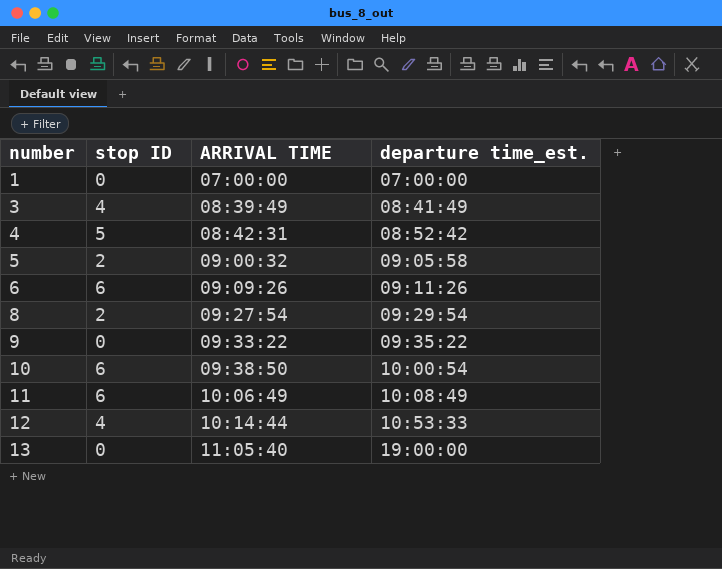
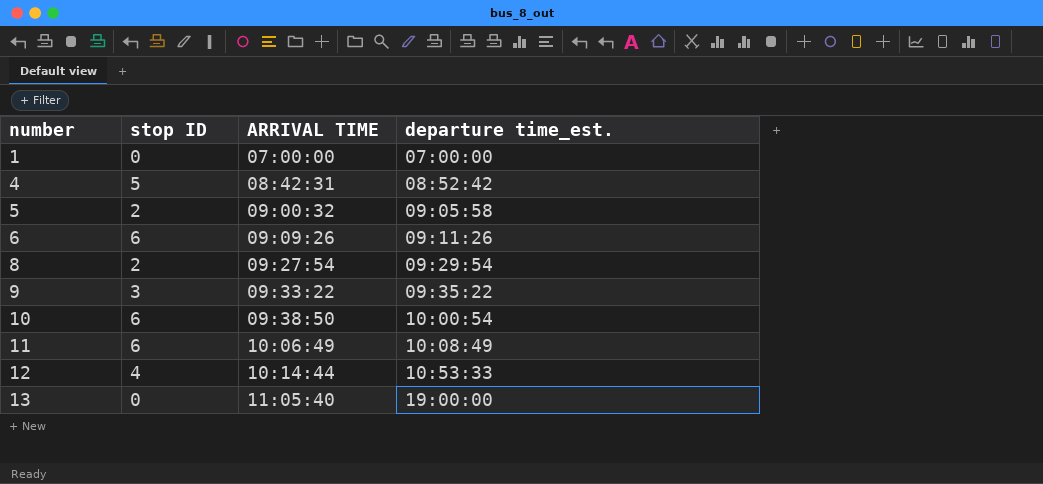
row 3: 4 | 08:39:49 | 08:41:49 -> none
9 | stop ID: 0 -> 3

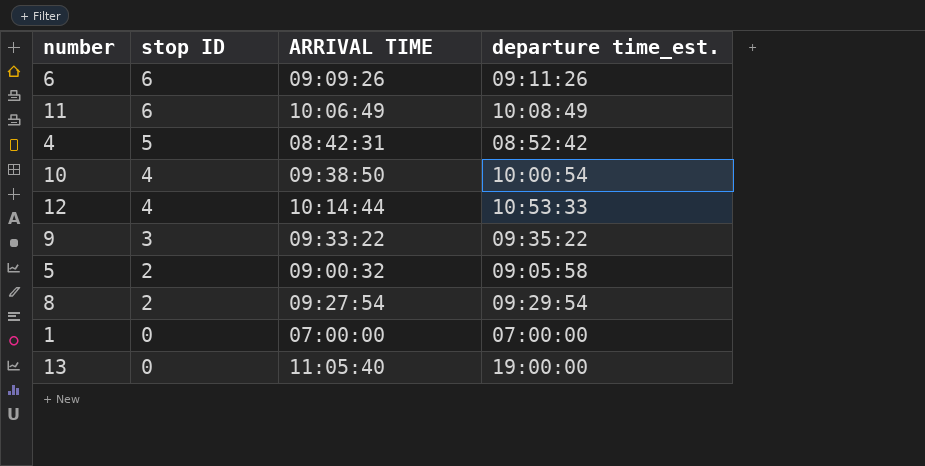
row order: number ascending -> stop ID descending
10 | stop ID: 6 -> 4

